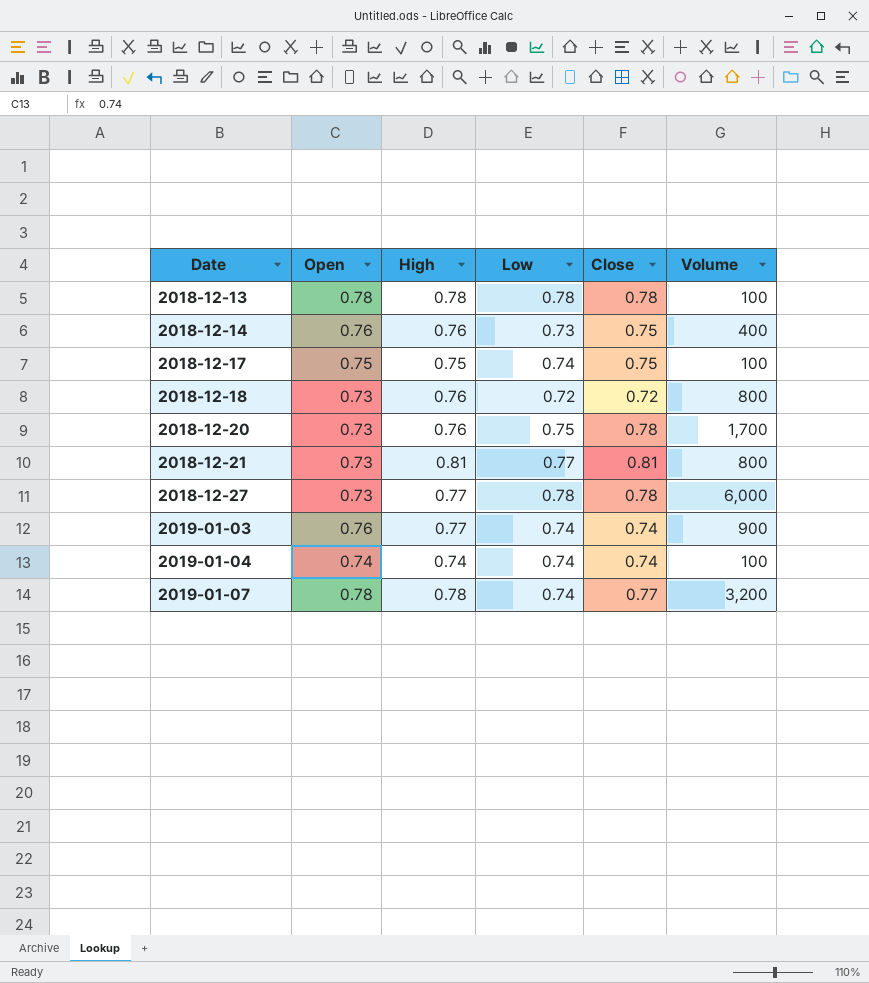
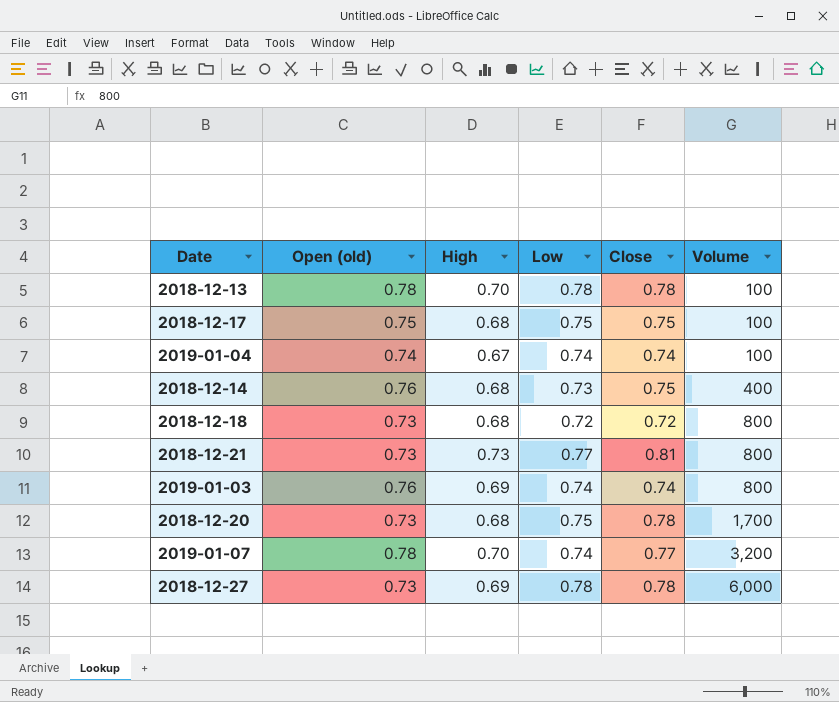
row order: Date ascending -> Volume ascending
column name: Open -> Open (old)
2018-12-13 | High: 0.78 -> 0.70
2018-12-17 | High: 0.75 -> 0.68
2018-12-17 | Low: 0.74 -> 0.75
2019-01-04 | High: 0.74 -> 0.67
2018-12-14 | High: 0.76 -> 0.68
2018-12-18 | High: 0.76 -> 0.68
2018-12-21 | High: 0.81 -> 0.73
2019-01-03 | High: 0.77 -> 0.69
2019-01-03 | Volume: 900 -> 800
2018-12-20 | High: 0.76 -> 0.68
2019-01-07 | High: 0.78 -> 0.70
2018-12-27 | High: 0.77 -> 0.69

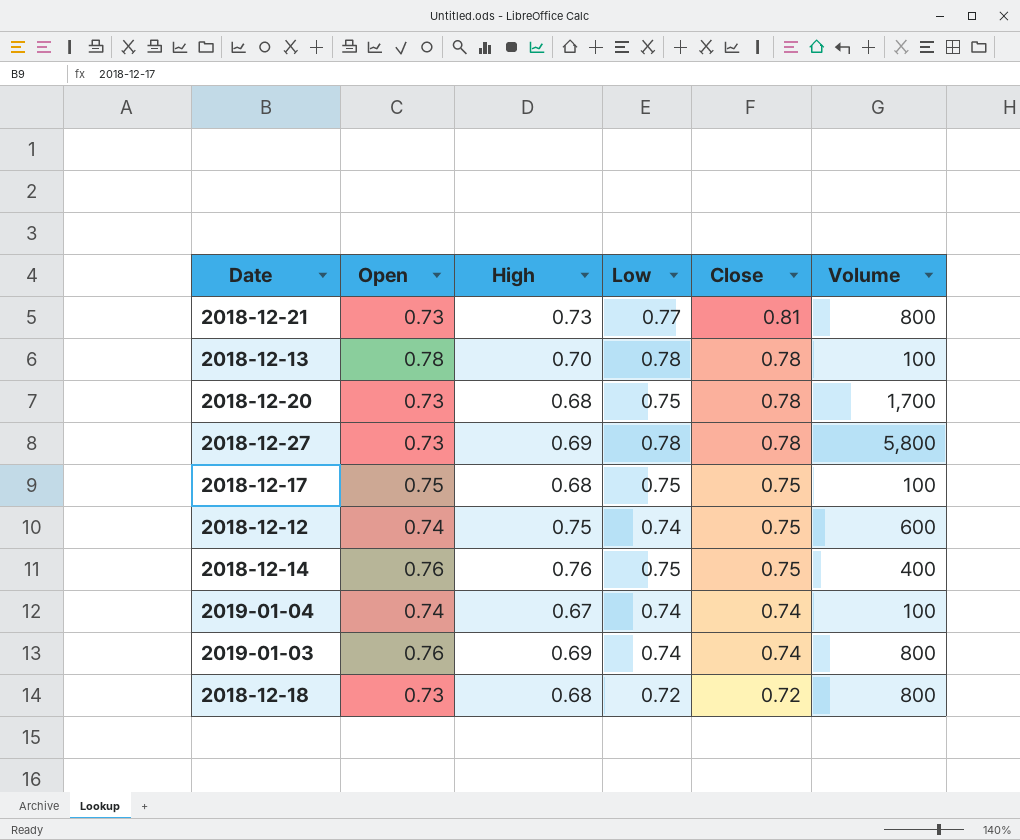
row order: Volume ascending -> Close descending
column name: Open (old) -> Open
row 2019-01-07: 0.78 | 0.70 | 0.74 | 0.77 | 3,200 -> none
2018-12-27 | Volume: 6,000 -> 5,800
row 2018-12-12: none -> 0.74 | 0.75 | 0.74 | 0.75 | 600
2018-12-14 | High: 0.68 -> 0.76
2018-12-14 | Low: 0.73 -> 0.75

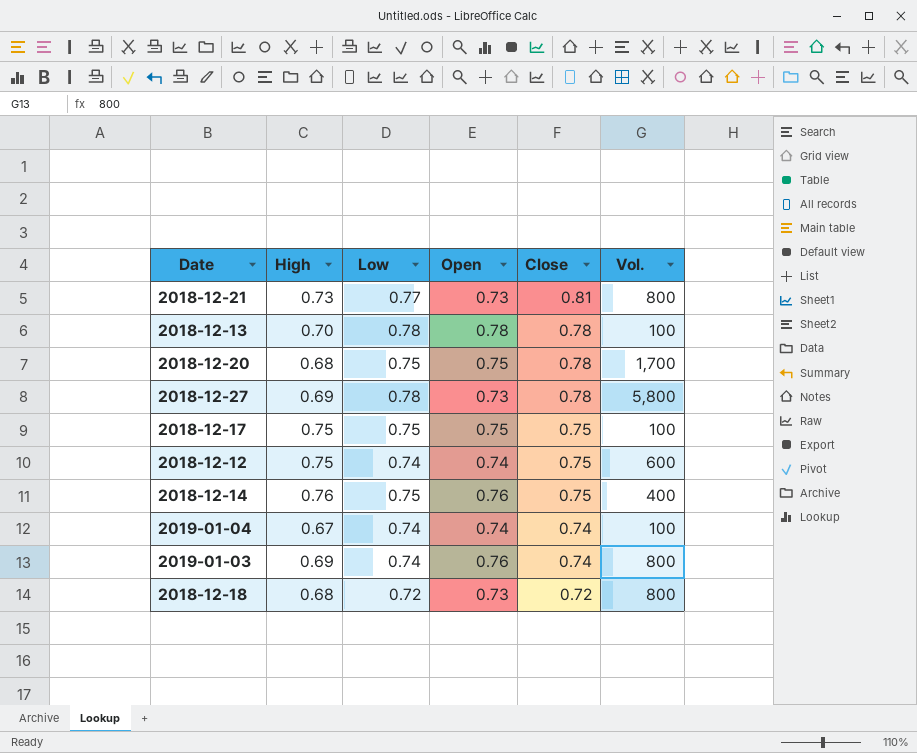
column Open | position: 2 -> 4
column name: Volume -> Vol.
2018-12-20 | Open: 0.73 -> 0.75
2018-12-17 | High: 0.68 -> 0.75

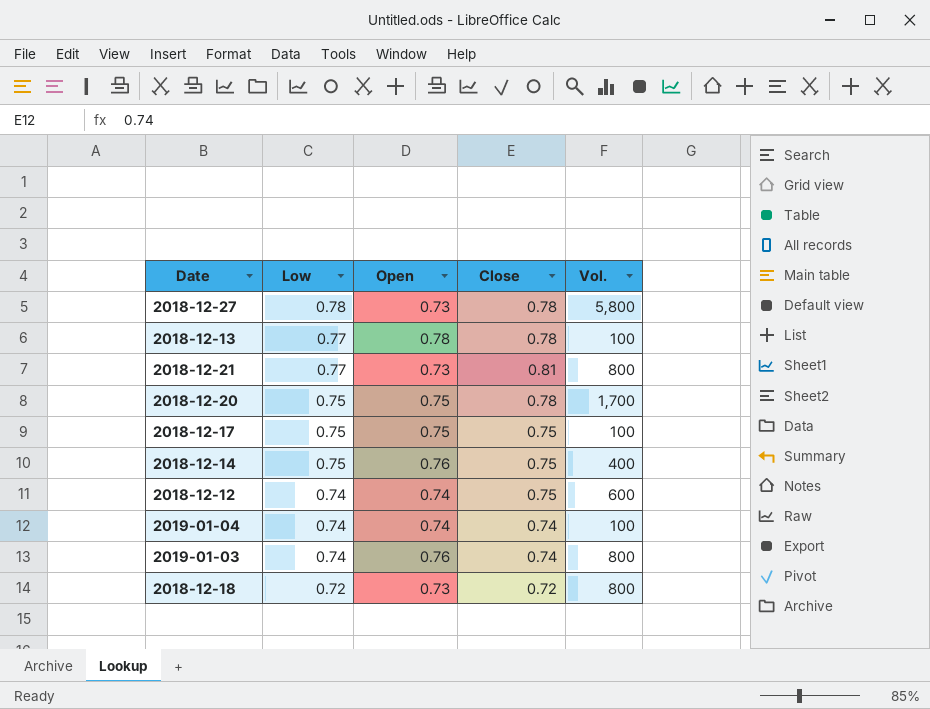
row order: Close descending -> Low descending
column High | position: 2 -> none
2018-12-13 | Low: 0.78 -> 0.77

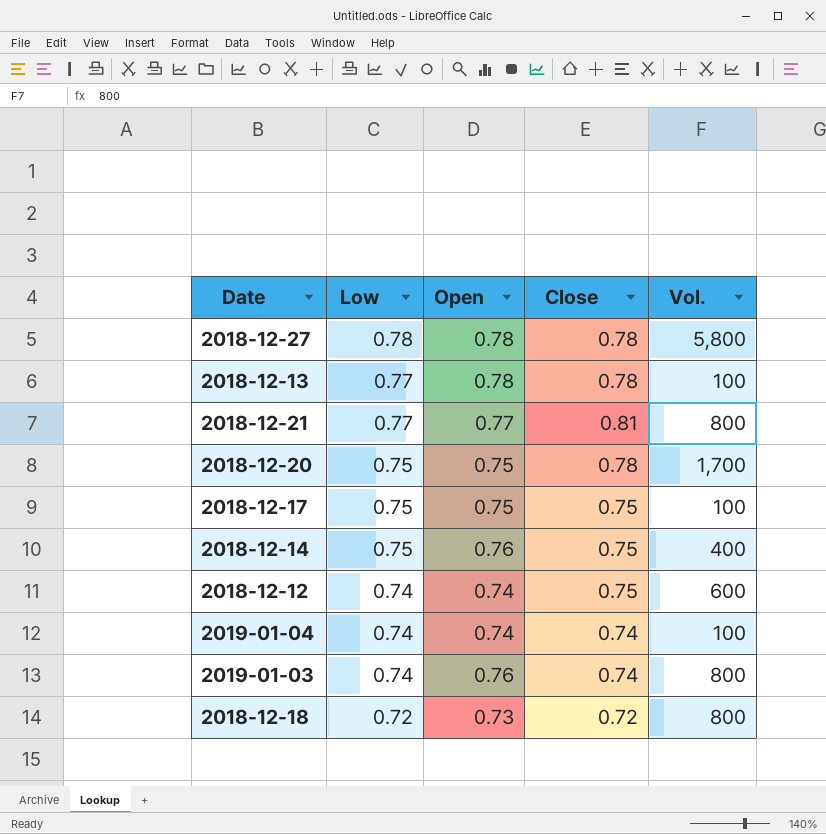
2018-12-27 | Open: 0.73 -> 0.78
2018-12-21 | Open: 0.73 -> 0.77

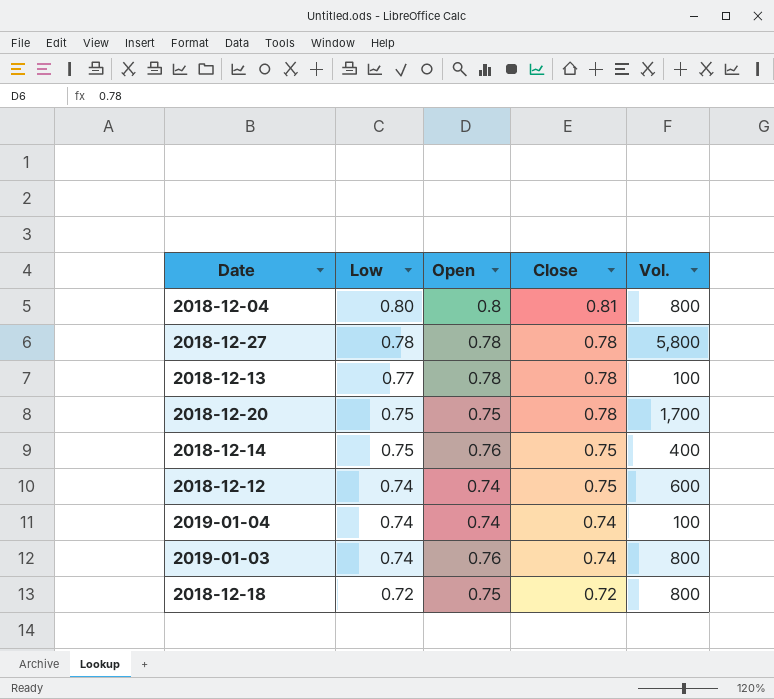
row 2018-12-21: 0.77 | 0.77 | 0.81 | 800 -> none
row 2018-12-17: 0.75 | 0.75 | 0.75 | 100 -> none
row 2018-12-04: none -> 0.80 | 0.8 | 0.81 | 800
2018-12-18 | Open: 0.73 -> 0.75

